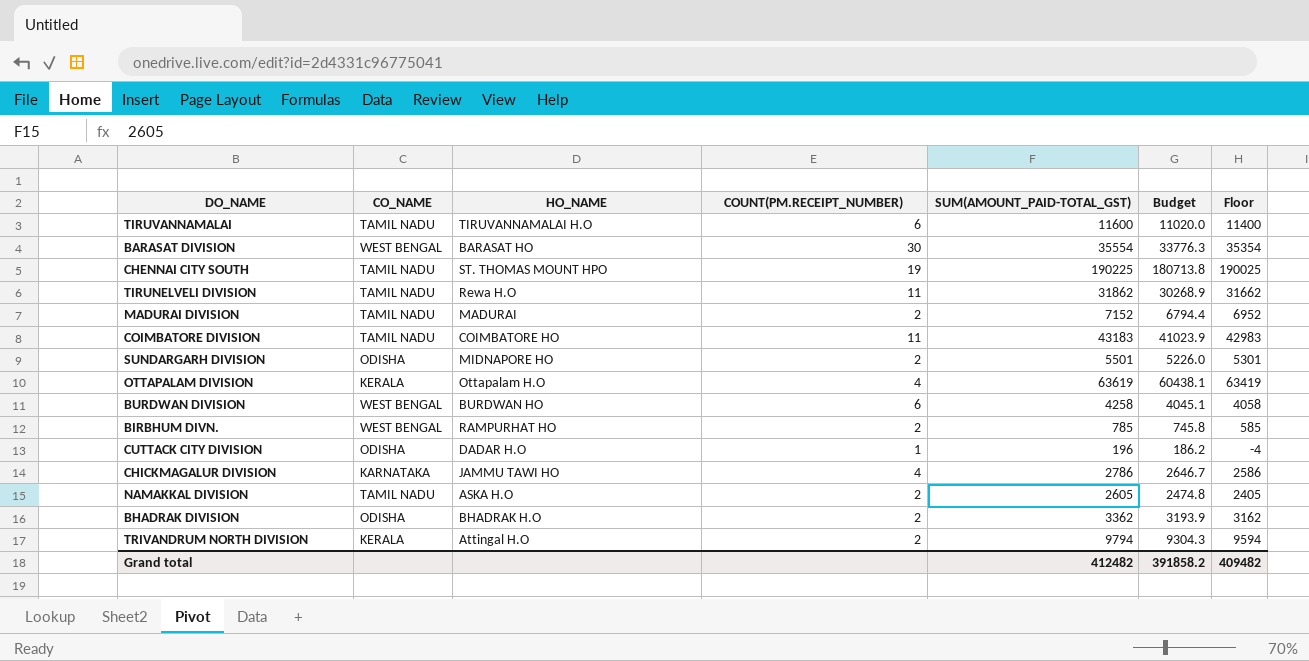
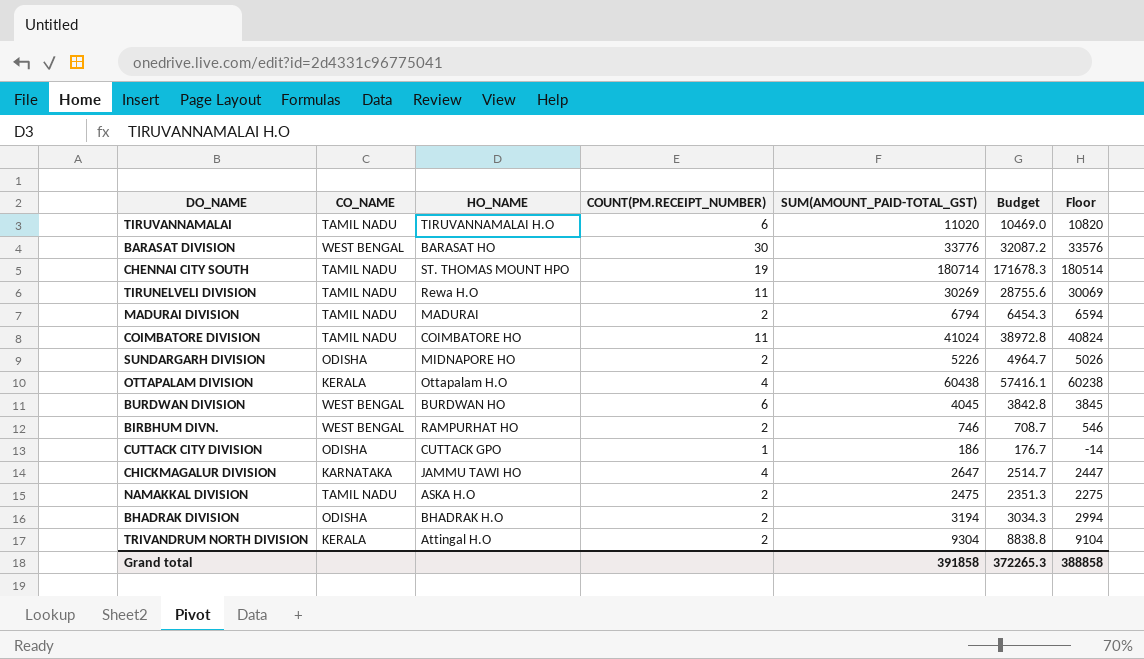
TIRUVANNAMALAI | SUM(AMOUNT_PAID-TOTAL_GST): 11600 -> 11020
TIRUVANNAMALAI | Budget: 11020.0 -> 10469.0
TIRUVANNAMALAI | Floor: 11400 -> 10820
BARASAT DIVISION | SUM(AMOUNT_PAID-TOTAL_GST): 35554 -> 33776
BARASAT DIVISION | Budget: 33776.3 -> 32087.2
BARASAT DIVISION | Floor: 35354 -> 33576
CHENNAI CITY SOUTH | SUM(AMOUNT_PAID-TOTAL_GST): 190225 -> 180714
CHENNAI CITY SOUTH | Budget: 180713.8 -> 171678.3
CHENNAI CITY SOUTH | Floor: 190025 -> 180514
TIRUNELVELI DIVISION | SUM(AMOUNT_PAID-TOTAL_GST): 31862 -> 30269
TIRUNELVELI DIVISION | Budget: 30268.9 -> 28755.6
TIRUNELVELI DIVISION | Floor: 31662 -> 30069
MADURAI DIVISION | SUM(AMOUNT_PAID-TOTAL_GST): 7152 -> 6794
MADURAI DIVISION | Budget: 6794.4 -> 6454.3
MADURAI DIVISION | Floor: 6952 -> 6594
COIMBATORE DIVISION | SUM(AMOUNT_PAID-TOTAL_GST): 43183 -> 41024
COIMBATORE DIVISION | Budget: 41023.9 -> 38972.8
COIMBATORE DIVISION | Floor: 42983 -> 40824
SUNDARGARH DIVISION | SUM(AMOUNT_PAID-TOTAL_GST): 5501 -> 5226
SUNDARGARH DIVISION | Budget: 5226.0 -> 4964.7
SUNDARGARH DIVISION | Floor: 5301 -> 5026
OTTAPALAM DIVISION | SUM(AMOUNT_PAID-TOTAL_GST): 63619 -> 60438
OTTAPALAM DIVISION | Budget: 60438.1 -> 57416.1
OTTAPALAM DIVISION | Floor: 63419 -> 60238
BURDWAN DIVISION | SUM(AMOUNT_PAID-TOTAL_GST): 4258 -> 4045
BURDWAN DIVISION | Budget: 4045.1 -> 3842.8
BURDWAN DIVISION | Floor: 4058 -> 3845
BIRBHUM DIVN. | SUM(AMOUNT_PAID-TOTAL_GST): 785 -> 746
BIRBHUM DIVN. | Budget: 745.8 -> 708.7
BIRBHUM DIVN. | Floor: 585 -> 546
CUTTACK CITY DIVISION | HO_NAME: DADAR H.O -> CUTTACK GPO
CUTTACK CITY DIVISION | SUM(AMOUNT_PAID-TOTAL_GST): 196 -> 186
CUTTACK CITY DIVISION | Budget: 186.2 -> 176.7
CUTTACK CITY DIVISION | Floor: -4 -> -14
CHICKMAGALUR DIVISION | SUM(AMOUNT_PAID-TOTAL_GST): 2786 -> 2647
CHICKMAGALUR DIVISION | Budget: 2646.7 -> 2514.7
CHICKMAGALUR DIVISION | Floor: 2586 -> 2447
NAMAKKAL DIVISION | SUM(AMOUNT_PAID-TOTAL_GST): 2605 -> 2475
NAMAKKAL DIVISION | Budget: 2474.8 -> 2351.3
NAMAKKAL DIVISION | Floor: 2405 -> 2275
BHADRAK DIVISION | SUM(AMOUNT_PAID-TOTAL_GST): 3362 -> 3194
BHADRAK DIVISION | Budget: 3193.9 -> 3034.3
BHADRAK DIVISION | Floor: 3162 -> 2994
TRIVANDRUM NORTH DIVISION | SUM(AMOUNT_PAID-TOTAL_GST): 9794 -> 9304
TRIVANDRUM NORTH DIVISION | Budget: 9304.3 -> 8838.8
TRIVANDRUM NORTH DIVISION | Floor: 9594 -> 9104
Grand total | SUM(AMOUNT_PAID-TOTAL_GST): 412482 -> 391858
Grand total | Budget: 391858.2 -> 372265.3
Grand total | Floor: 409482 -> 388858

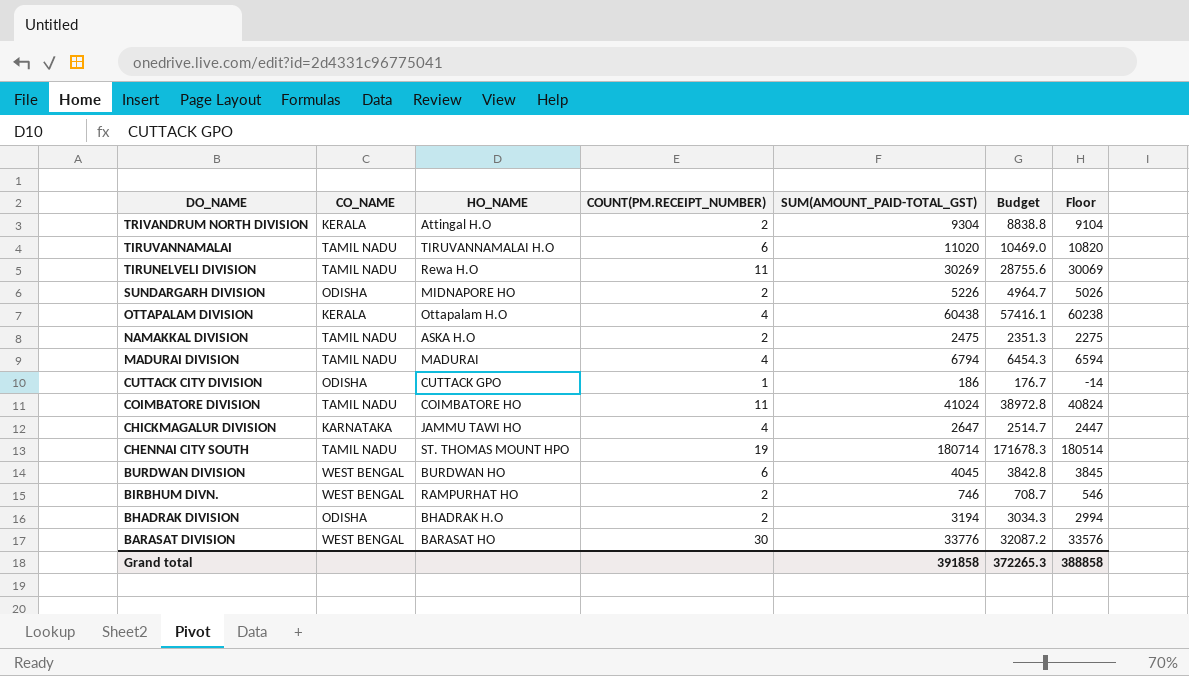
row order: none -> DO_NAME descending
MADURAI DIVISION | COUNT(PM.RECEIPT_NUMBER): 2 -> 4

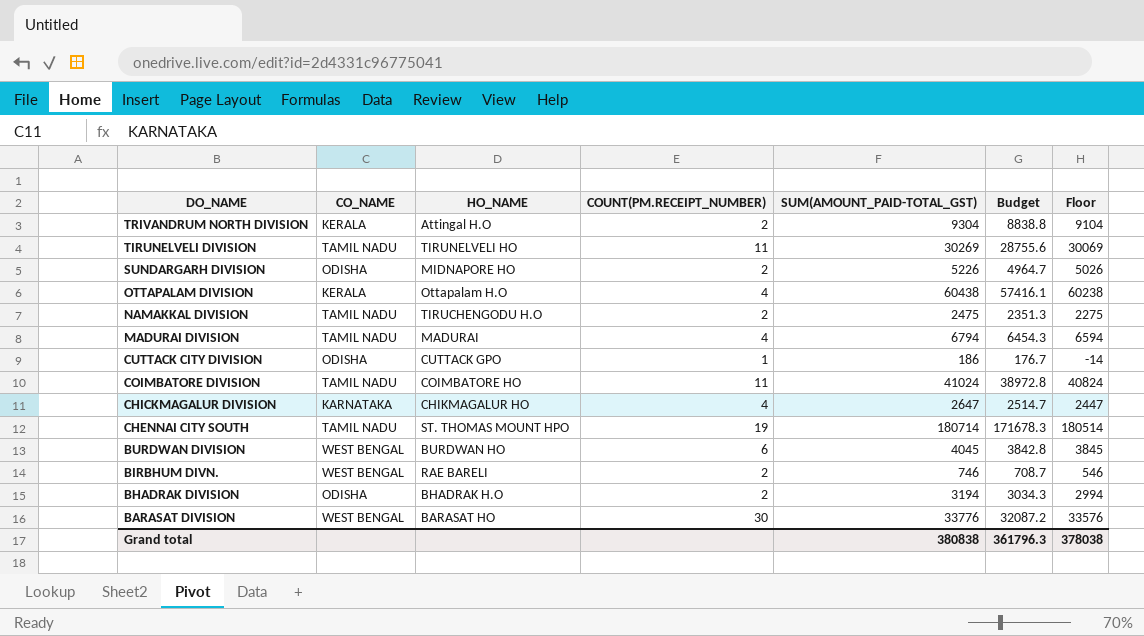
row TIRUVANNAMALAI: TAMIL NADU | TIRUVANNAMALAI H.O | 6 | 11020 | 10469.0 | 10820 -> none
TIRUNELVELI DIVISION | HO_NAME: Rewa H.O -> TIRUNELVELI HO
NAMAKKAL DIVISION | HO_NAME: ASKA H.O -> TIRUCHENGODU H.O
CHICKMAGALUR DIVISION | HO_NAME: JAMMU TAWI HO -> CHIKMAGALUR HO
BIRBHUM DIVN. | HO_NAME: RAMPURHAT HO -> RAE BARELI
Grand total | SUM(AMOUNT_PAID-TOTAL_GST): 391858 -> 380838
Grand total | Budget: 372265.3 -> 361796.3
Grand total | Floor: 388858 -> 378038

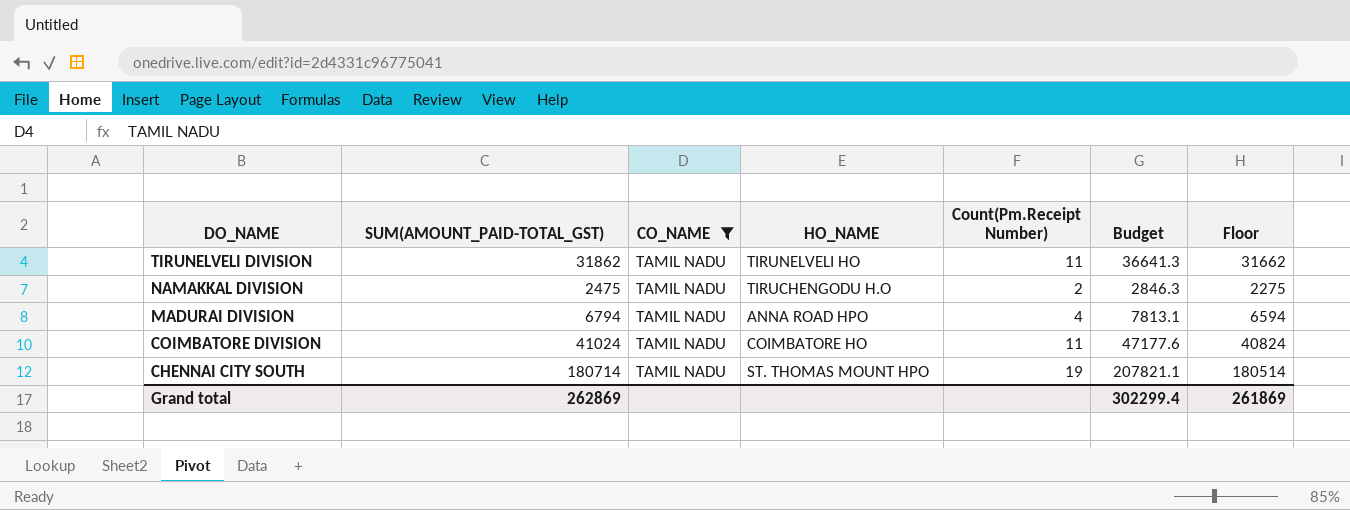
filter: none -> CO_NAME = TAMIL NADU
column SUM(AMOUNT_PAID-TOTAL_GST) | position: 5 -> 2
column name: COUNT(PM.RECEIPT_NUMBER) -> Count(Pm.Receipt Number)
column Budget | formula: [SUM(AMOUNT_PAID-TOTAL_GST)] * 0.95 -> [SUM(AMOUNT_PAID-TOTAL_GST)] * 1.15
TIRUNELVELI DIVISION | SUM(AMOUNT_PAID-TOTAL_GST): 30269 -> 31862
TIRUNELVELI DIVISION | Floor: 30069 -> 31662
MADURAI DIVISION | HO_NAME: MADURAI -> ANNA ROAD HPO
Grand total | SUM(AMOUNT_PAID-TOTAL_GST): 380838 -> 262869
Grand total | Budget: 361796.3 -> 302299.4
Grand total | Floor: 378038 -> 261869

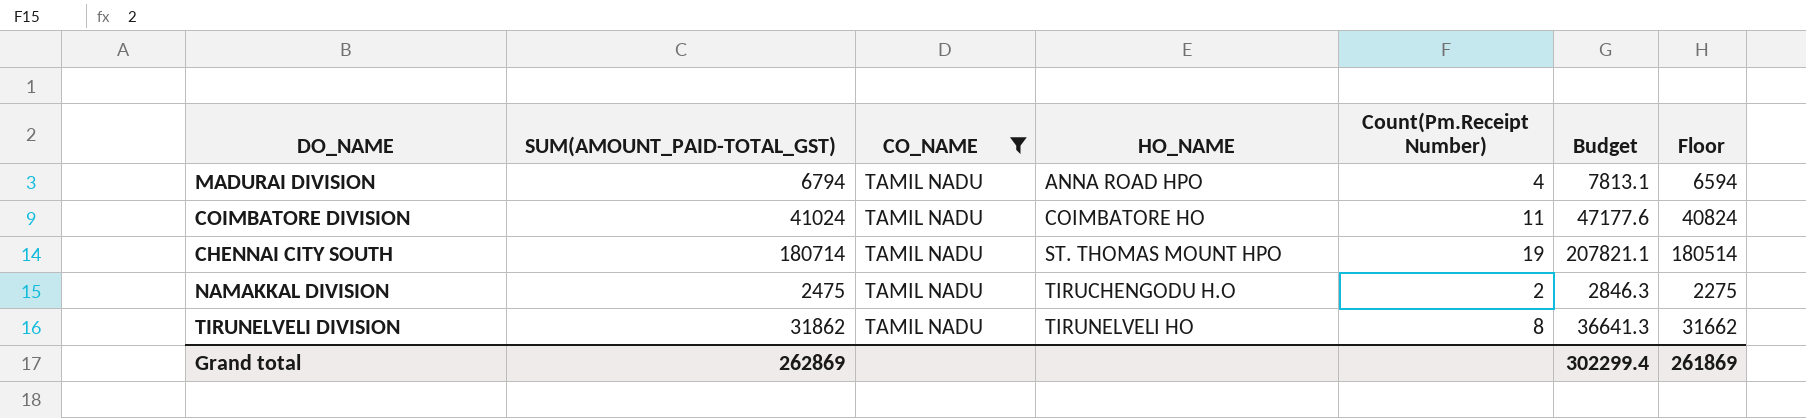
row order: DO_NAME descending -> HO_NAME ascending
TIRUNELVELI DIVISION | Count(Pm.Receipt Number): 11 -> 8

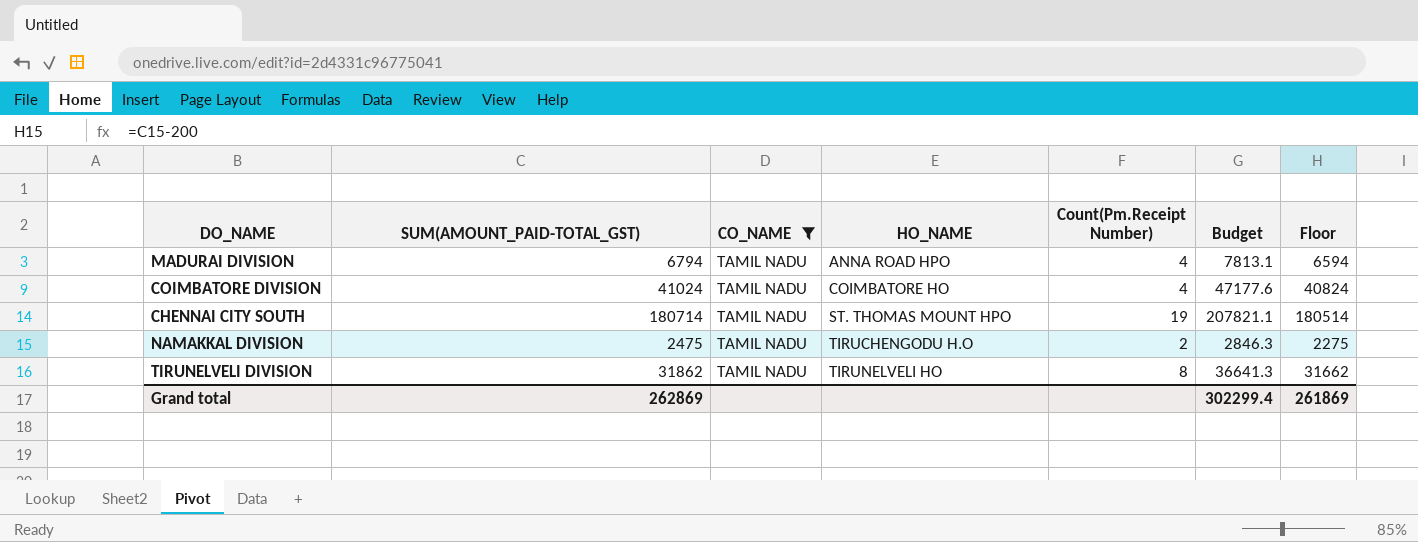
COIMBATORE DIVISION | Count(Pm.Receipt Number): 11 -> 4

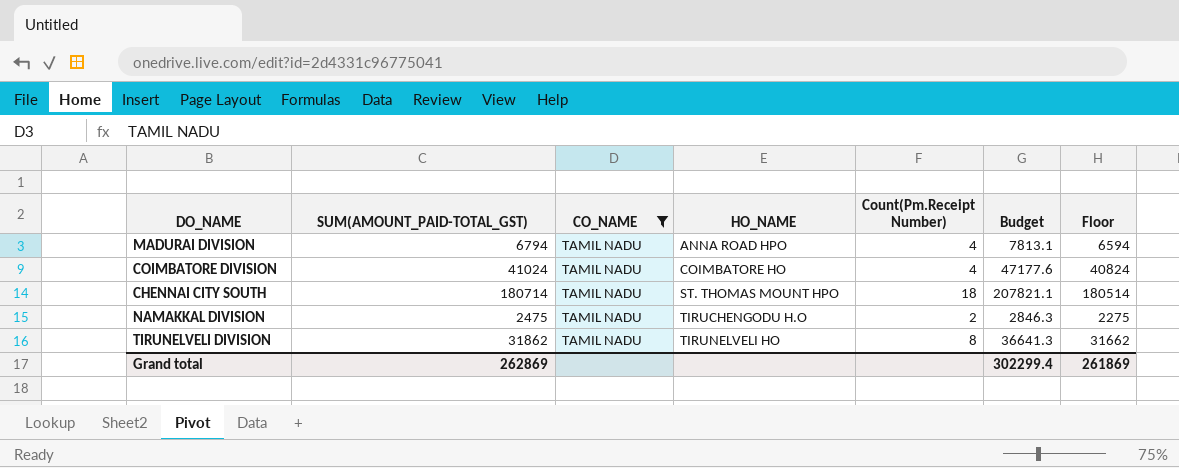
CHENNAI CITY SOUTH | Count(Pm.Receipt Number): 19 -> 18

